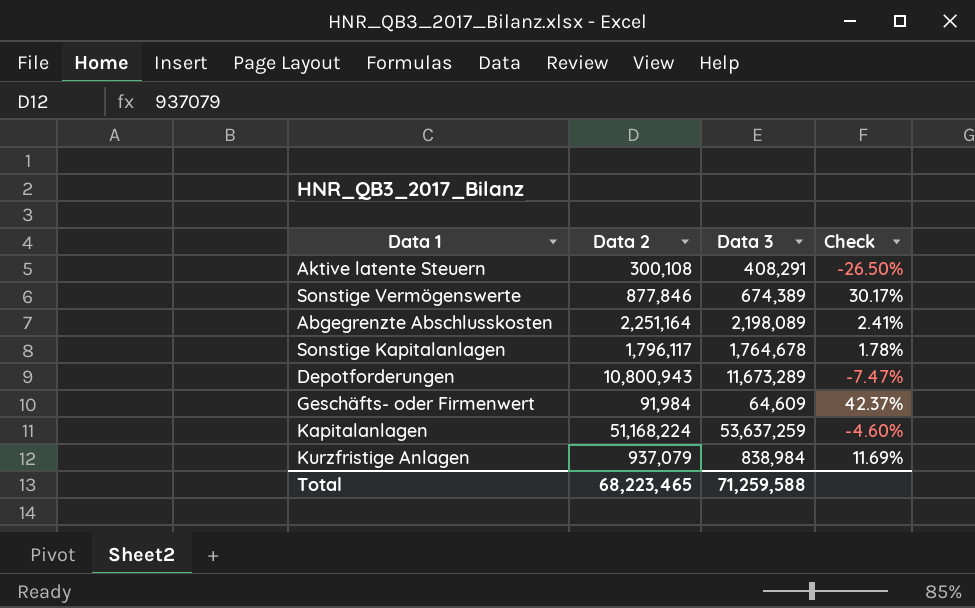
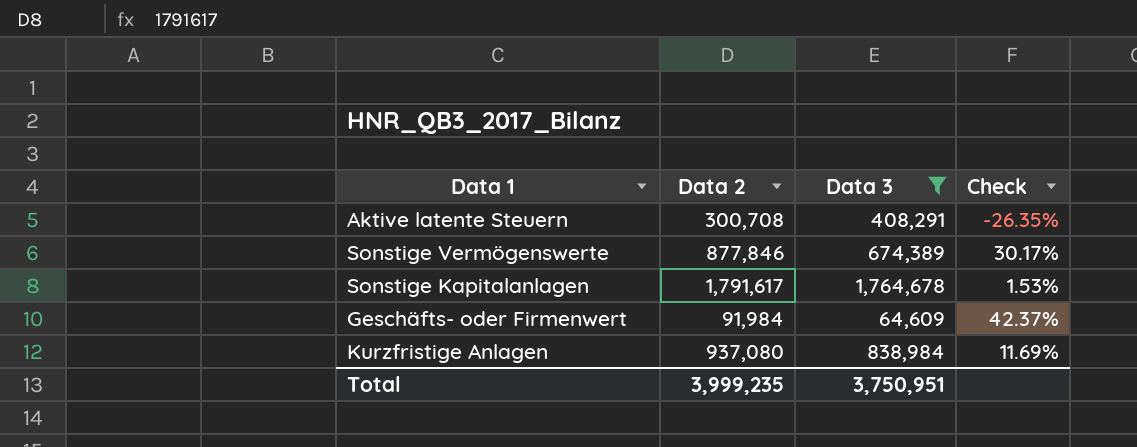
filter: none -> Data 3 <= 1,764,678
Aktive latente Steuern | Data 2: 300,108 -> 300,708
Aktive latente Steuern | Check: -26.50% -> -26.35%
Sonstige Kapitalanlagen | Data 2: 1,796,117 -> 1,791,617
Sonstige Kapitalanlagen | Check: 1.78% -> 1.53%
Kurzfristige Anlagen | Data 2: 937,079 -> 937,080
Total | Data 2: 68,223,465 -> 3,999,235
Total | Data 3: 71,259,588 -> 3,750,951

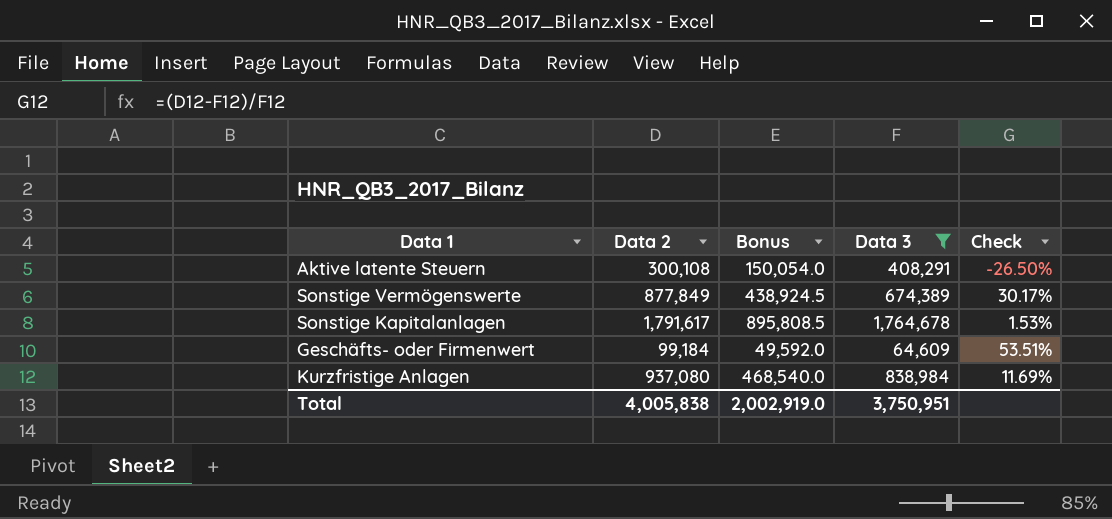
column Bonus | formula: none -> [Data 2] * 0.5
Aktive latente Steuern | Data 2: 300,708 -> 300,108
Aktive latente Steuern | Check: -26.35% -> -26.50%
Sonstige Vermögenswerte | Data 2: 877,846 -> 877,849
Geschäfts- oder Firmenwert | Data 2: 91,984 -> 99,184
Geschäfts- oder Firmenwert | Check: 42.37% -> 53.51%
Total | Data 2: 3,999,235 -> 4,005,838

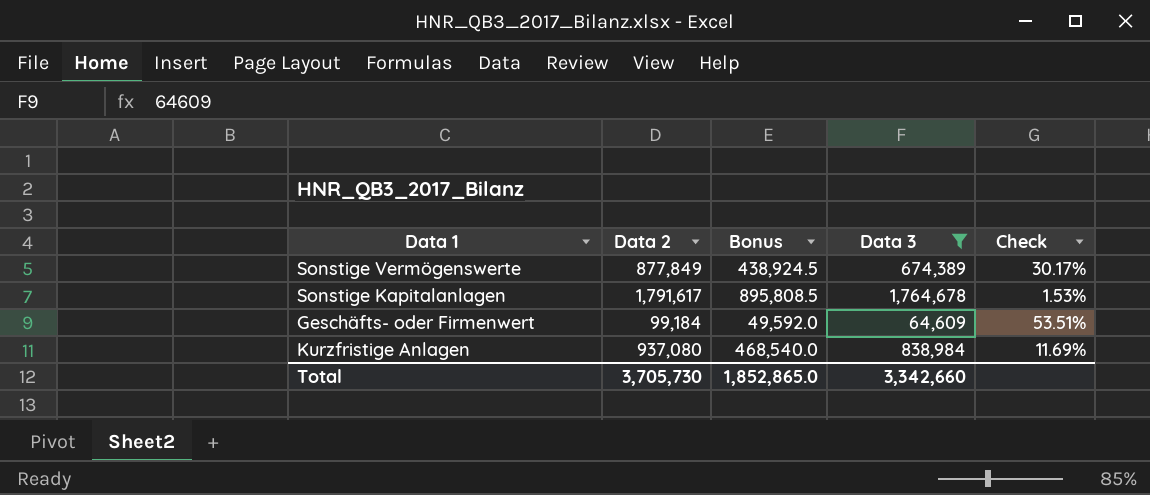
row Aktive latente Steuern: 300,108 | 150,054.0 | 408,291 | -26.50% -> none
Total | Data 2: 4,005,838 -> 3,705,730
Total | Bonus: 2,002,919.0 -> 1,852,865.0
Total | Data 3: 3,750,951 -> 3,342,660

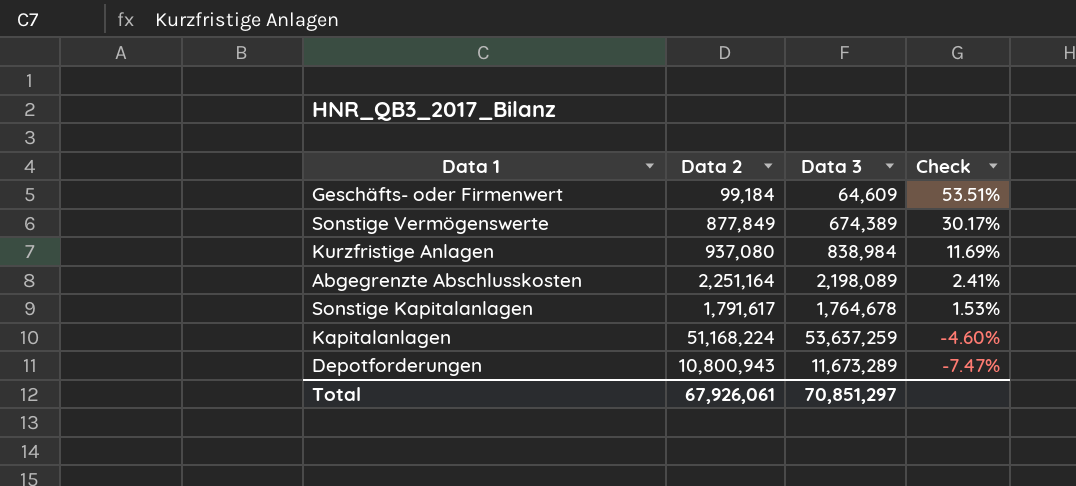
filter: Data 3 <= 1,764,678 -> none
row order: none -> Check descending
column Bonus | formula: [Data 2] * 0.5 -> none
Total | Data 2: 3,705,730 -> 67,926,061
Total | Data 3: 3,342,660 -> 70,851,297

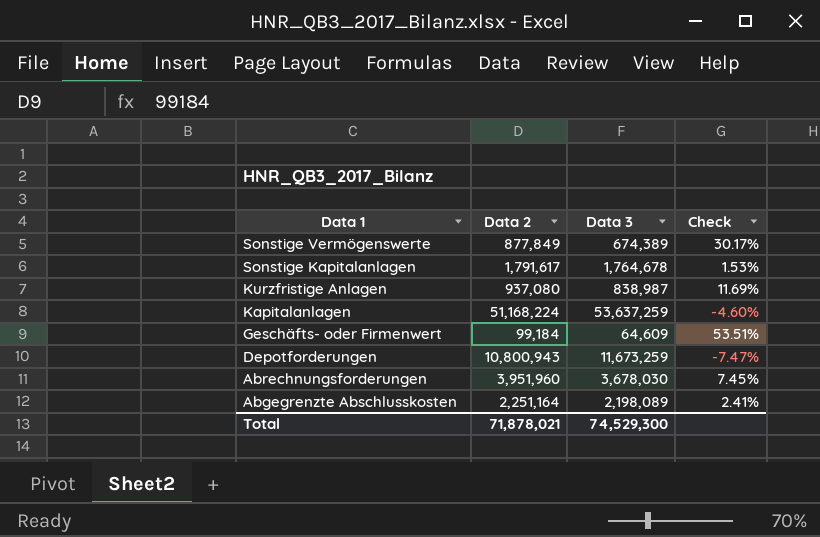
row order: Check descending -> Data 1 descending
Kurzfristige Anlagen | Data 3: 838,984 -> 838,987
Depotforderungen | Data 3: 11,673,289 -> 11,673,259
row Abrechnungsforderungen: none -> 3,951,960 | 3,678,030 | 7.45%
Total | Data 2: 67,926,061 -> 71,878,021
Total | Data 3: 70,851,297 -> 74,529,300

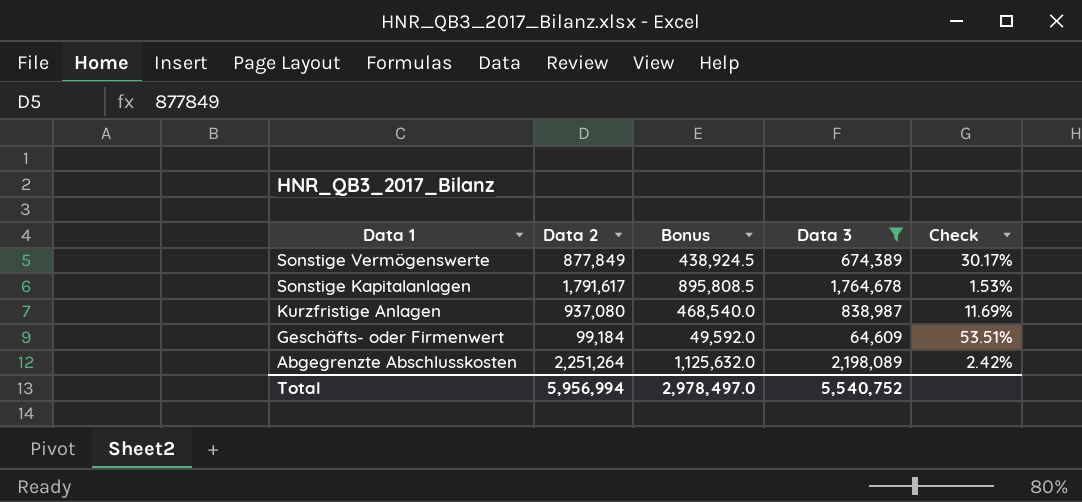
filter: none -> Data 3 <= 2,198,089
column Bonus | formula: none -> [Data 2] * 0.5
Abgegrenzte Abschlusskosten | Data 2: 2,251,164 -> 2,251,264
Abgegrenzte Abschlusskosten | Check: 2.41% -> 2.42%
Total | Data 2: 71,878,021 -> 5,956,994
Total | Data 3: 74,529,300 -> 5,540,752

